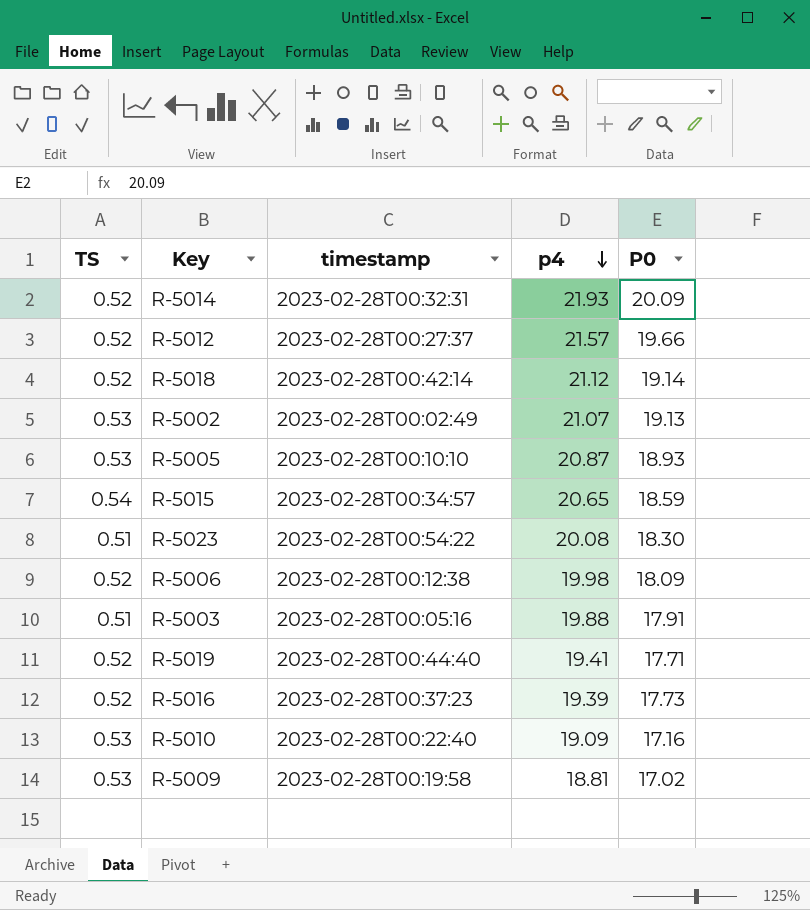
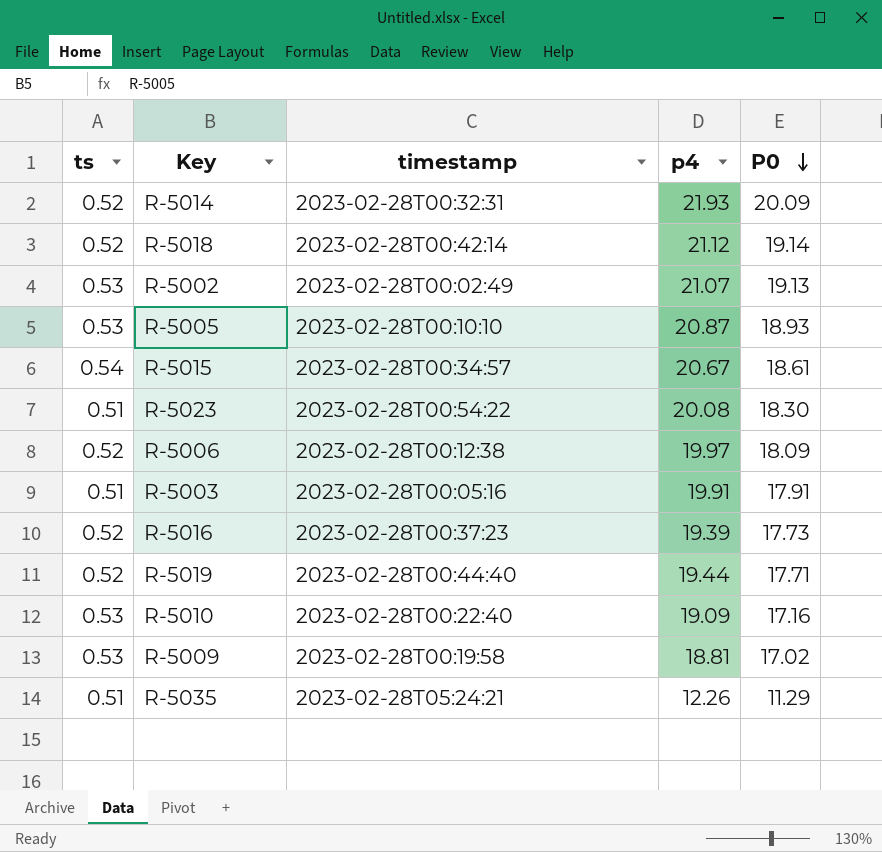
row order: p4 descending -> P0 descending
column name: TS -> ts
row R-5012: 0.52 | 2023-02-28T00:27:37 | 21.57 | 19.66 -> none
R-5015 | p4: 20.65 -> 20.67
R-5015 | P0: 18.59 -> 18.61
R-5006 | p4: 19.98 -> 19.97
R-5003 | p4: 19.88 -> 19.91
R-5019 | p4: 19.41 -> 19.44
row R-5035: none -> 0.51 | 2023-02-28T05:24:21 | 12.26 | 11.29

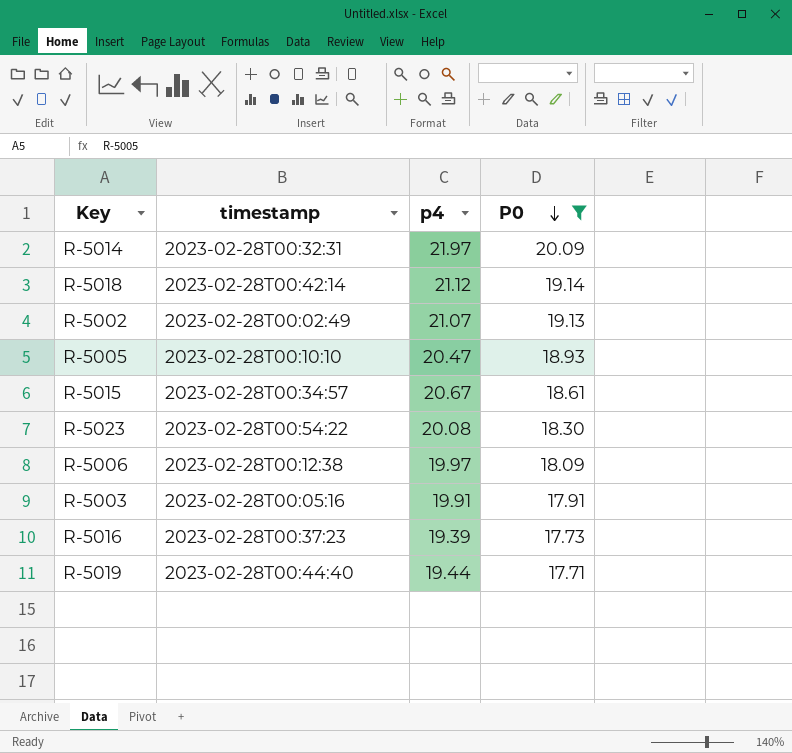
filter: none -> P0 >= 17.71
column ts | position: 1 -> none
R-5014 | p4: 21.93 -> 21.97
R-5005 | p4: 20.87 -> 20.47

